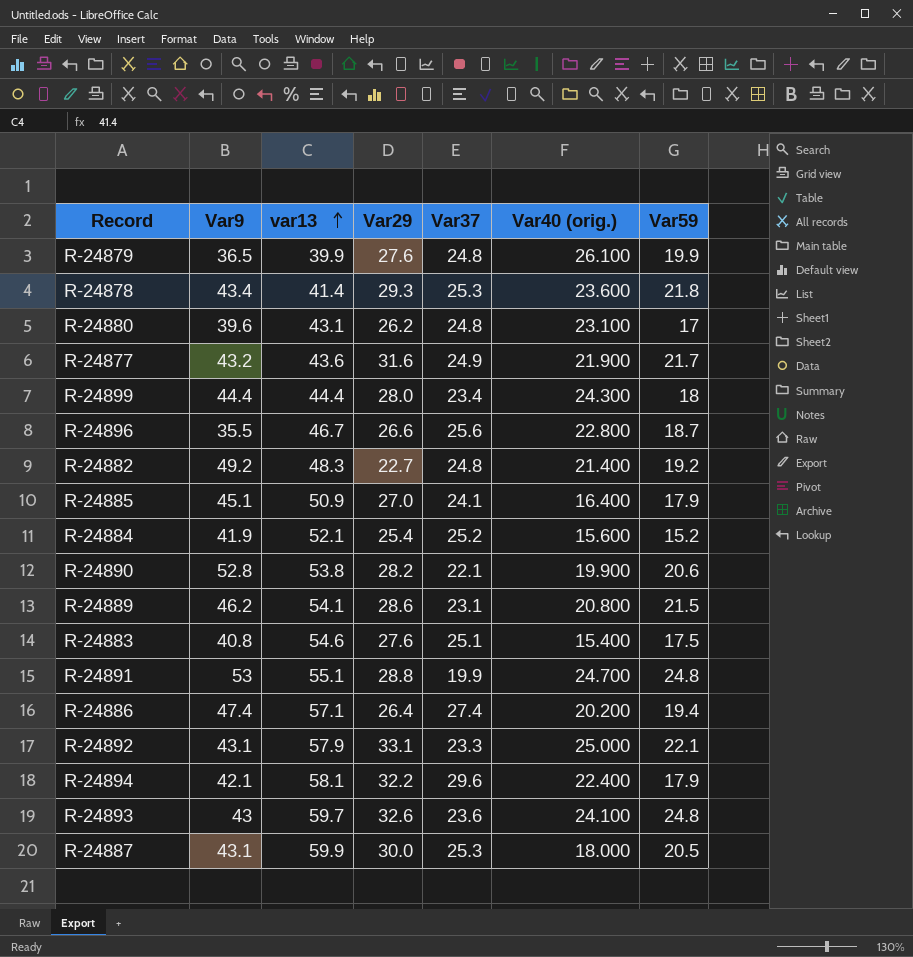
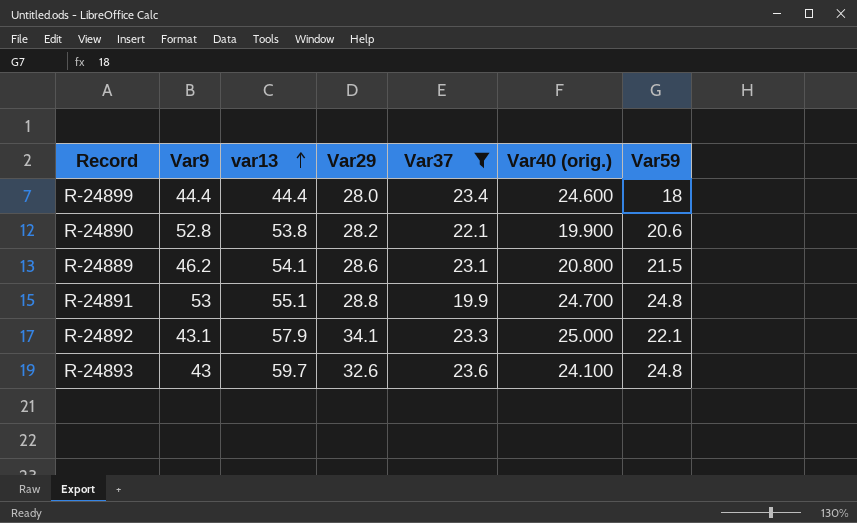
filter: none -> Var37 <= 23.6
R-24899 | Var40 (orig.): 24.300 -> 24.600
R-24892 | Var29: 33.1 -> 34.1

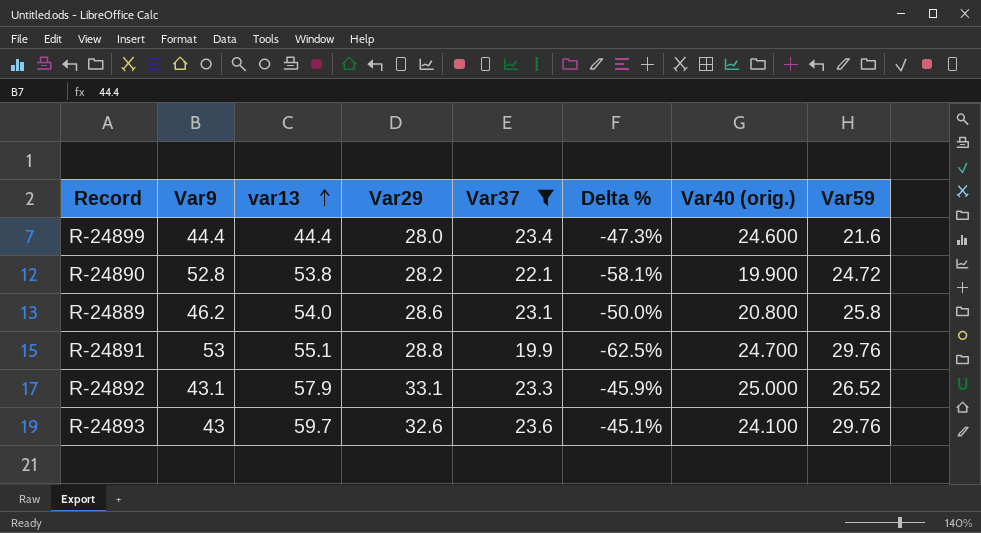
column Delta % | formula: none -> ([Var37] - [Var9]) / [Var9]
R-24899 | Var59: 18 -> 21.6
R-24890 | Var59: 20.6 -> 24.72
R-24889 | var13: 54.1 -> 54.0
R-24889 | Var59: 21.5 -> 25.8
R-24891 | Var59: 24.8 -> 29.76
R-24892 | Var29: 34.1 -> 33.1
R-24892 | Var59: 22.1 -> 26.52
R-24893 | Var59: 24.8 -> 29.76

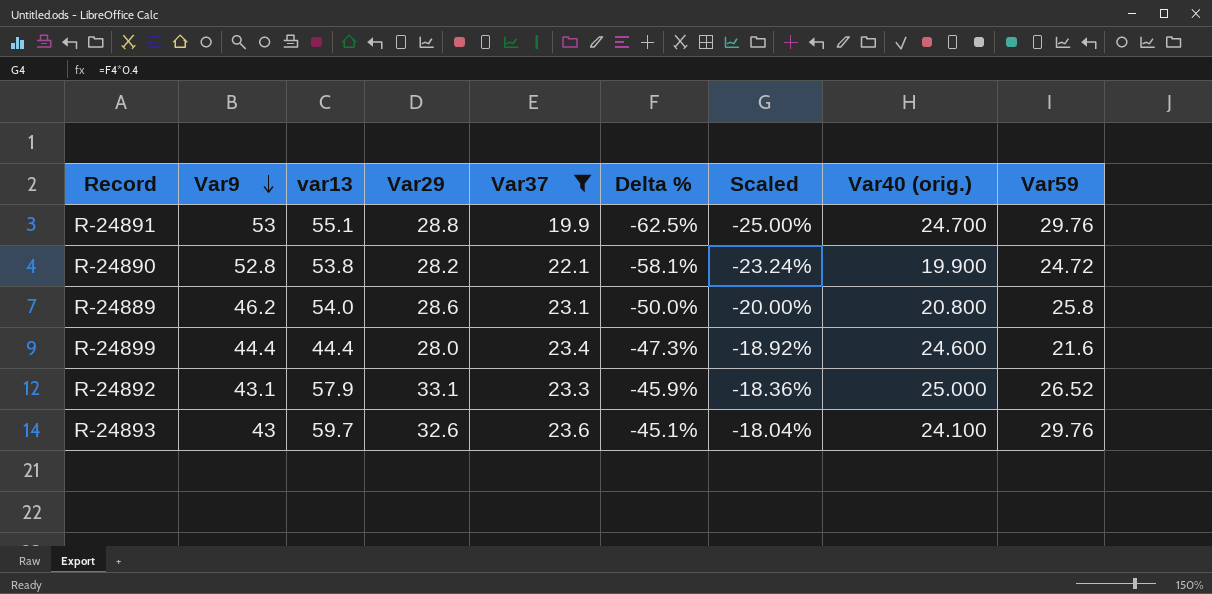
row order: var13 ascending -> Var9 descending
column Scaled | formula: none -> [Delta %] * 0.4

